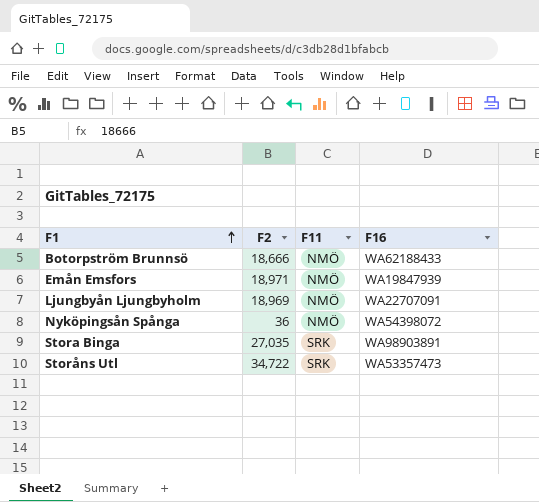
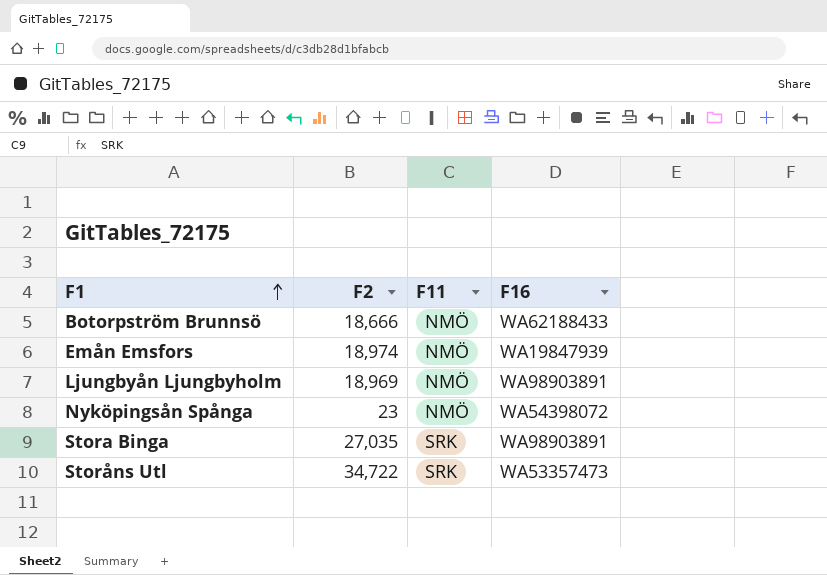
Emån Emsfors | F2: 18,971 -> 18,974
Ljungbyån Ljungbyholm | F16: WA22707091 -> WA98903891
Nyköpingsån Spånga | F2: 36 -> 23

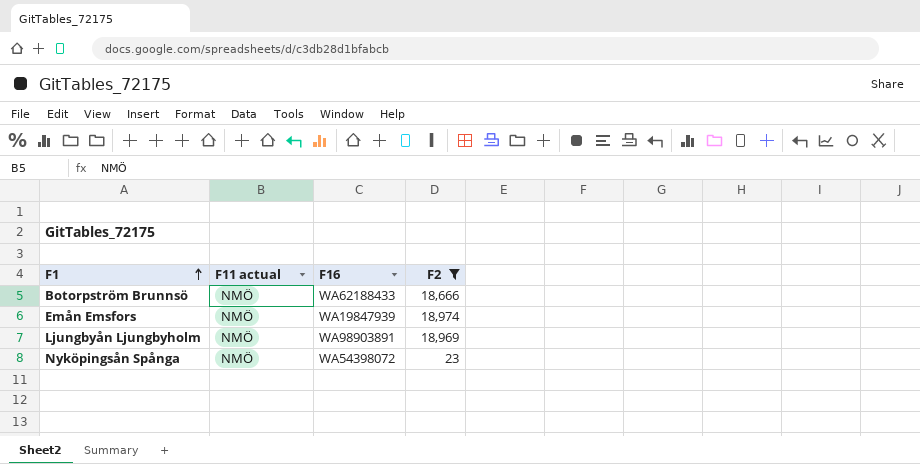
filter: none -> F2 <= 18,974
column name: F11 -> F11 actual
column F2 | position: 2 -> 4

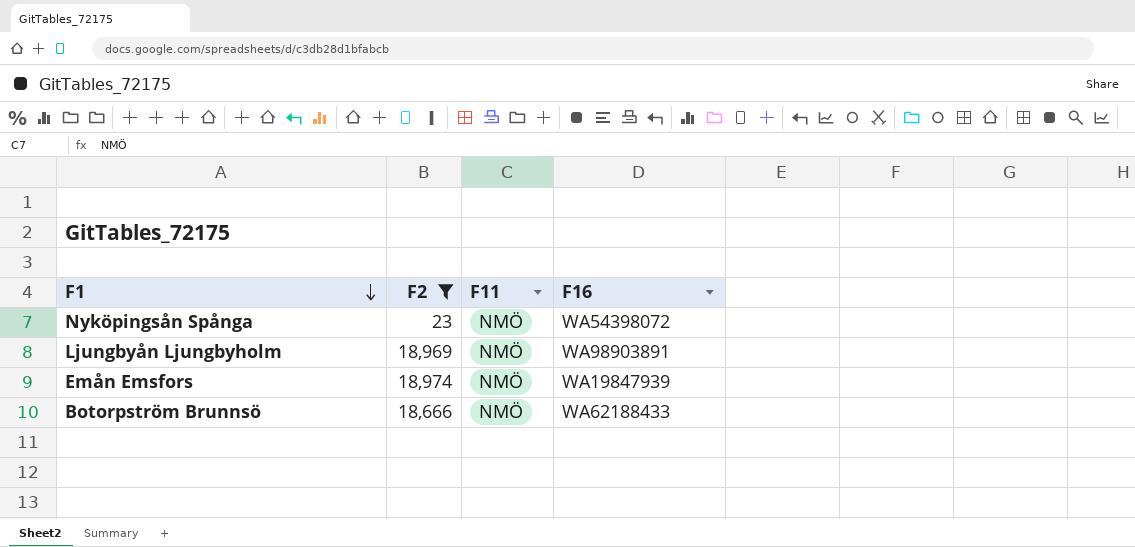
row order: F1 ascending -> F1 descending
column F2 | position: 4 -> 2
column name: F11 actual -> F11

